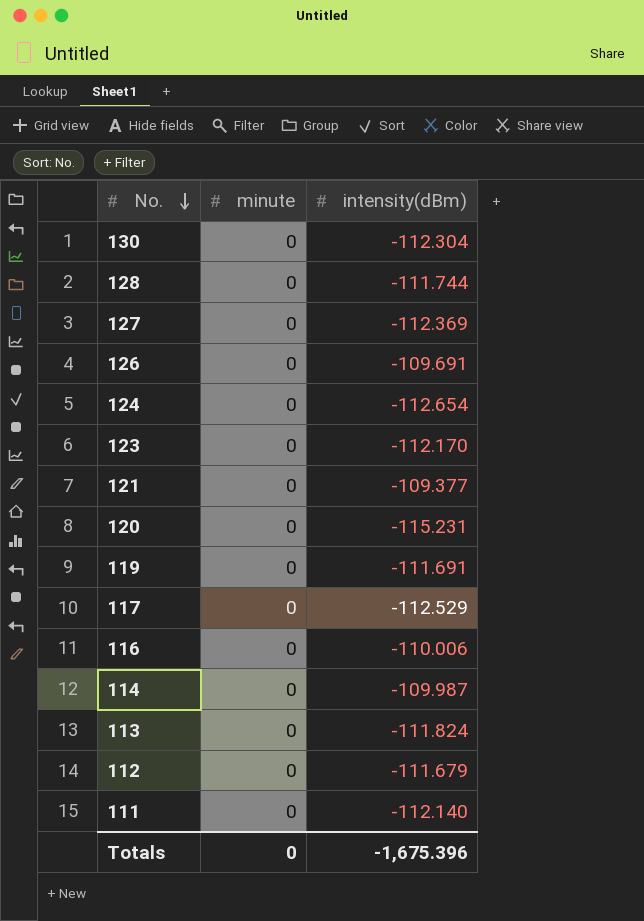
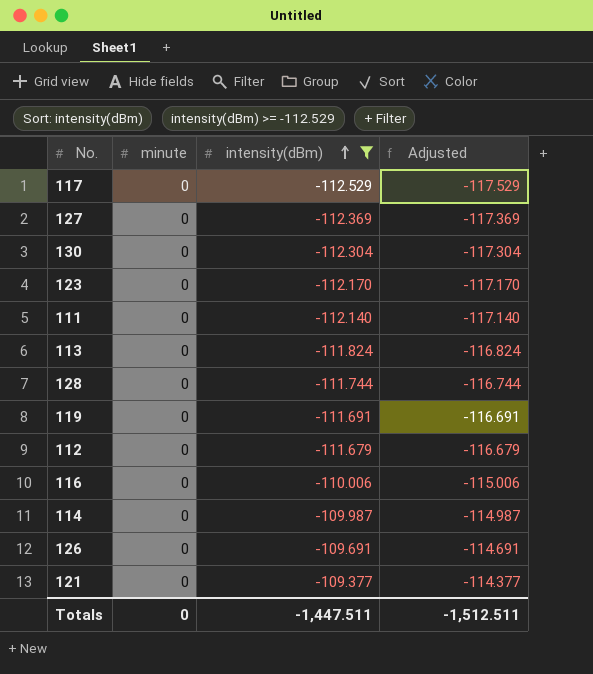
filter: none -> intensity(dBm) >= -112.529
row order: No. descending -> intensity(dBm) ascending
column Adjusted | formula: none -> [intensity(dBm)] - 5
Totals | intensity(dBm): -1,675.396 -> -1,447.511

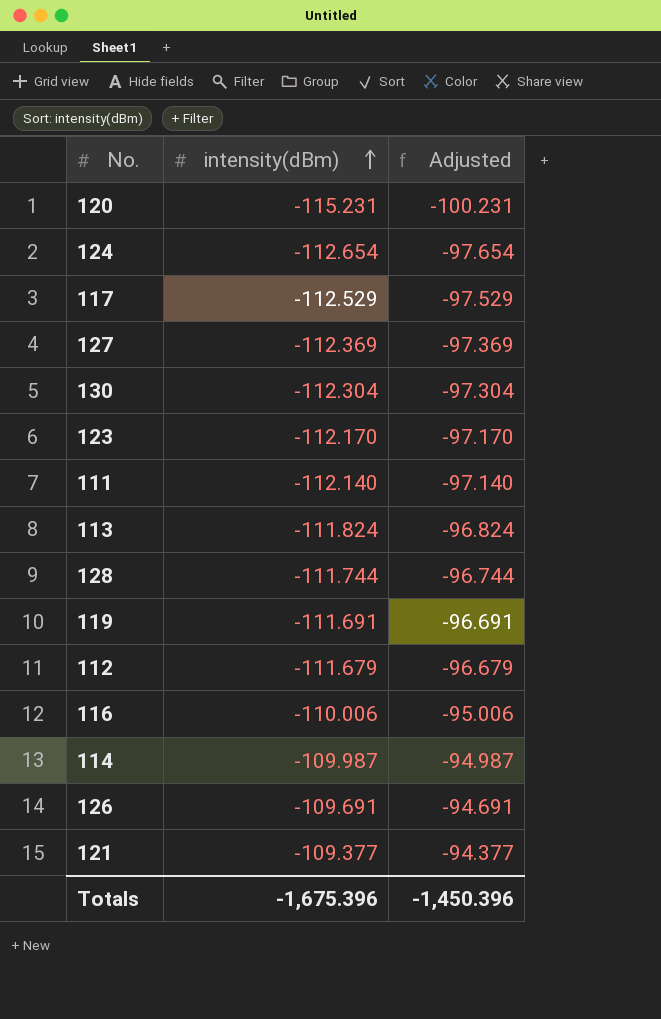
filter: intensity(dBm) >= -112.529 -> none
column minute | position: 2 -> none
column Adjusted | formula: [intensity(dBm)] - 5 -> [intensity(dBm)] + 15
Totals | intensity(dBm): -1,447.511 -> -1,675.396
Totals | Adjusted: -1,512.511 -> -1,450.396

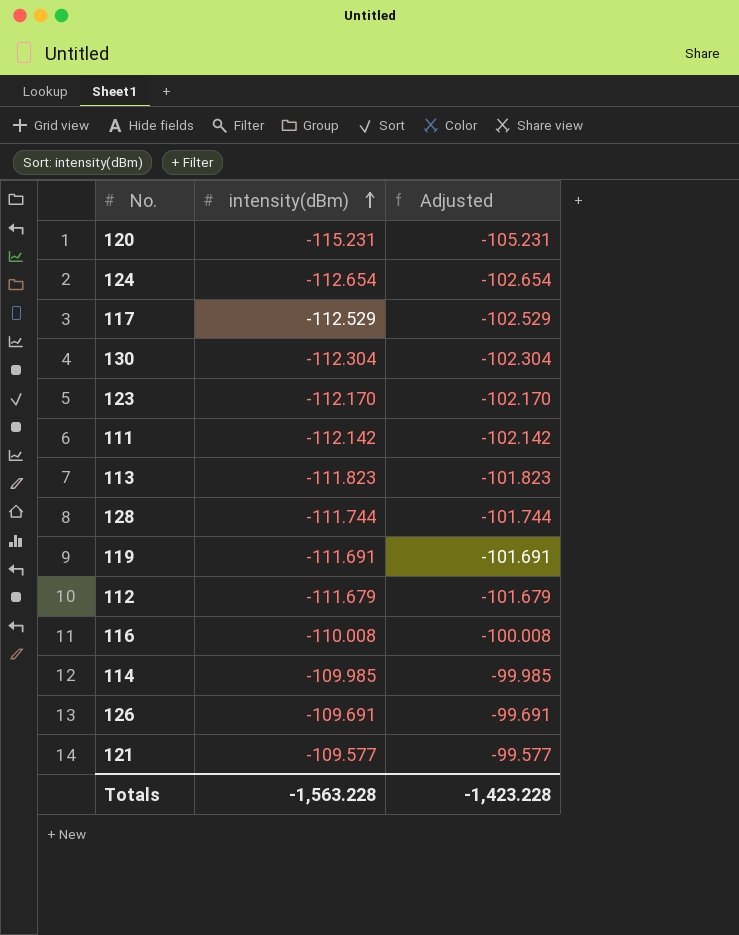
column Adjusted | formula: [intensity(dBm)] + 15 -> [intensity(dBm)] + 10
row 127: -112.369 | -97.369 -> none
111 | intensity(dBm): -112.140 -> -112.142
113 | intensity(dBm): -111.824 -> -111.823
116 | intensity(dBm): -110.006 -> -110.008
114 | intensity(dBm): -109.987 -> -109.985
121 | intensity(dBm): -109.377 -> -109.577
Totals | intensity(dBm): -1,675.396 -> -1,563.228
Totals | Adjusted: -1,450.396 -> -1,423.228

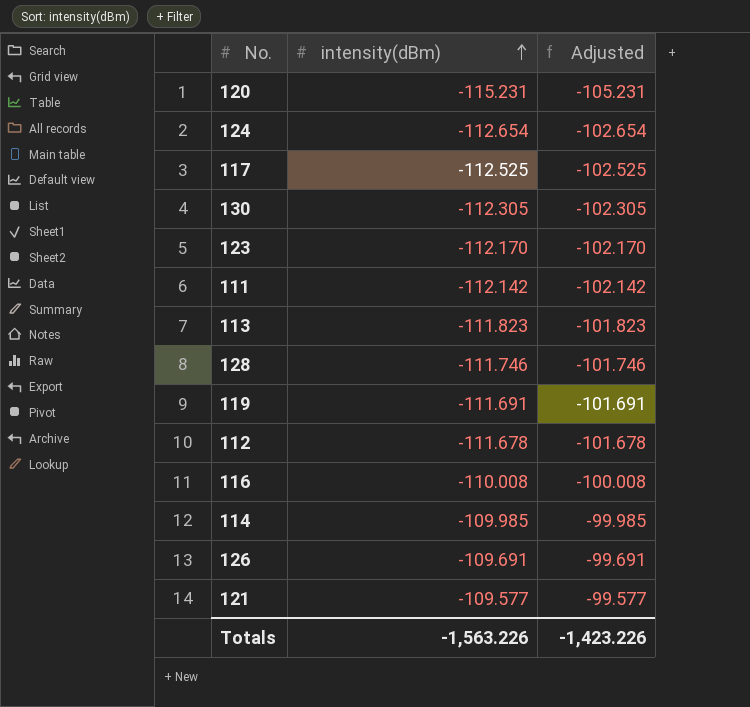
117 | intensity(dBm): -112.529 -> -112.525
117 | Adjusted: -102.529 -> -102.525
130 | intensity(dBm): -112.304 -> -112.305
130 | Adjusted: -102.304 -> -102.305
128 | intensity(dBm): -111.744 -> -111.746
128 | Adjusted: -101.744 -> -101.746
112 | intensity(dBm): -111.679 -> -111.678
112 | Adjusted: -101.679 -> -101.678
Totals | intensity(dBm): -1,563.228 -> -1,563.226
Totals | Adjusted: -1,423.228 -> -1,423.226

